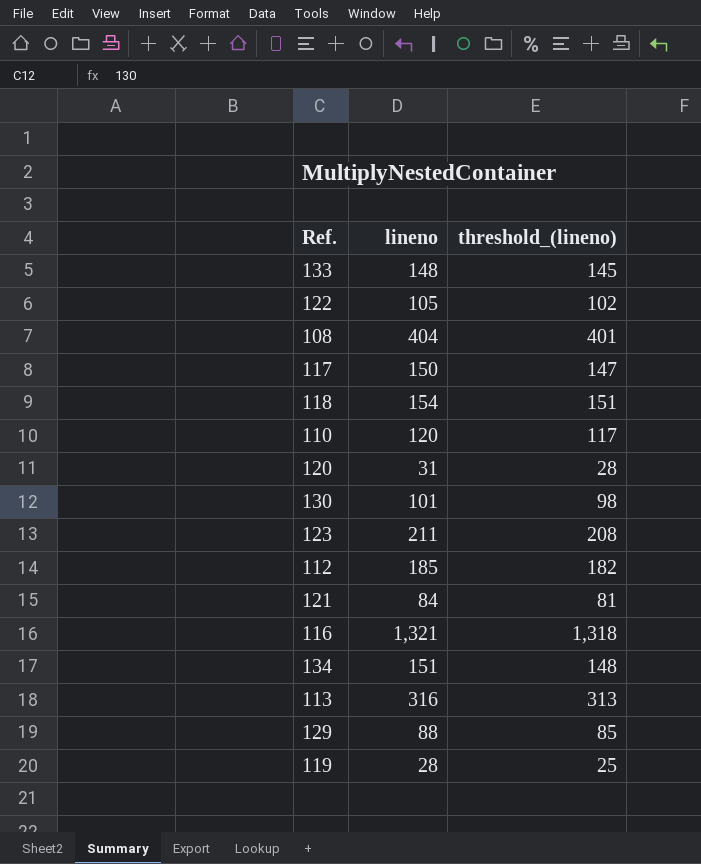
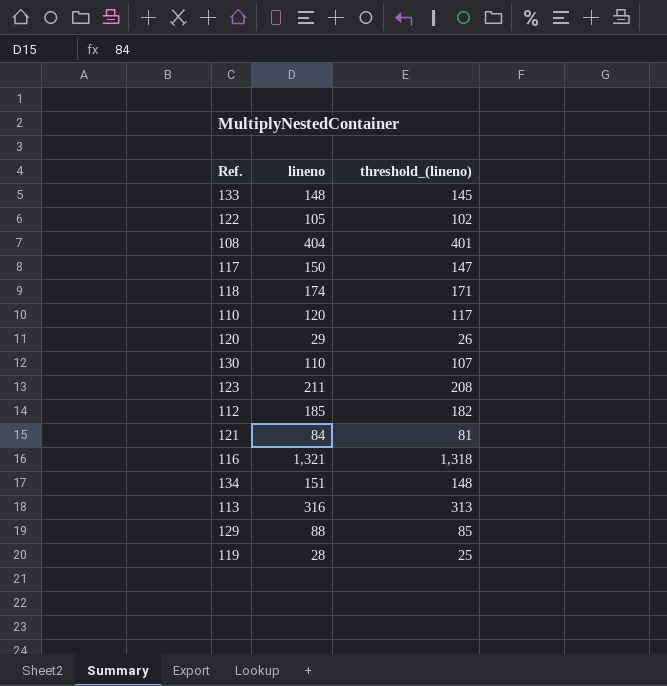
118 | lineno: 154 -> 174
118 | threshold_(lineno): 151 -> 171
120 | lineno: 31 -> 29
120 | threshold_(lineno): 28 -> 26
130 | lineno: 101 -> 110
130 | threshold_(lineno): 98 -> 107

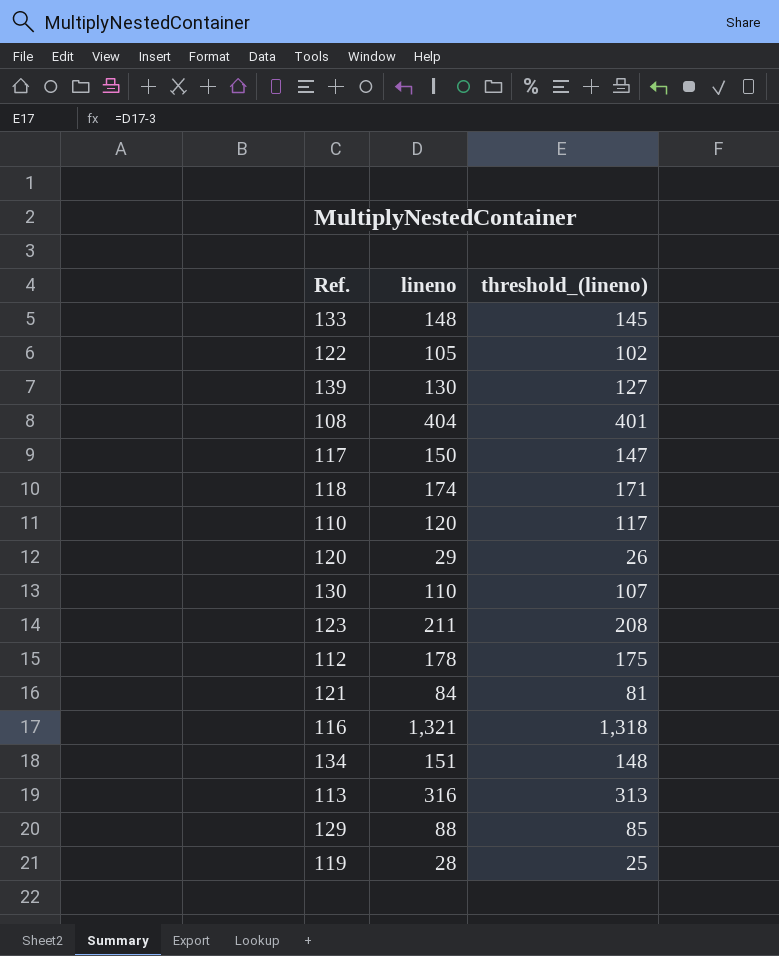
row 139: none -> 130 | 127
112 | lineno: 185 -> 178
112 | threshold_(lineno): 182 -> 175

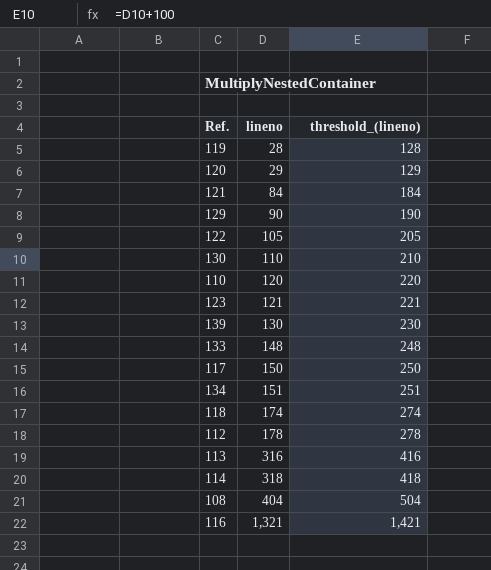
row order: none -> lineno ascending
column threshold_(lineno) | formula: [lineno] - 3 -> [lineno] + 100
129 | lineno: 88 -> 90
123 | lineno: 211 -> 121
row 114: none -> 318 | 418

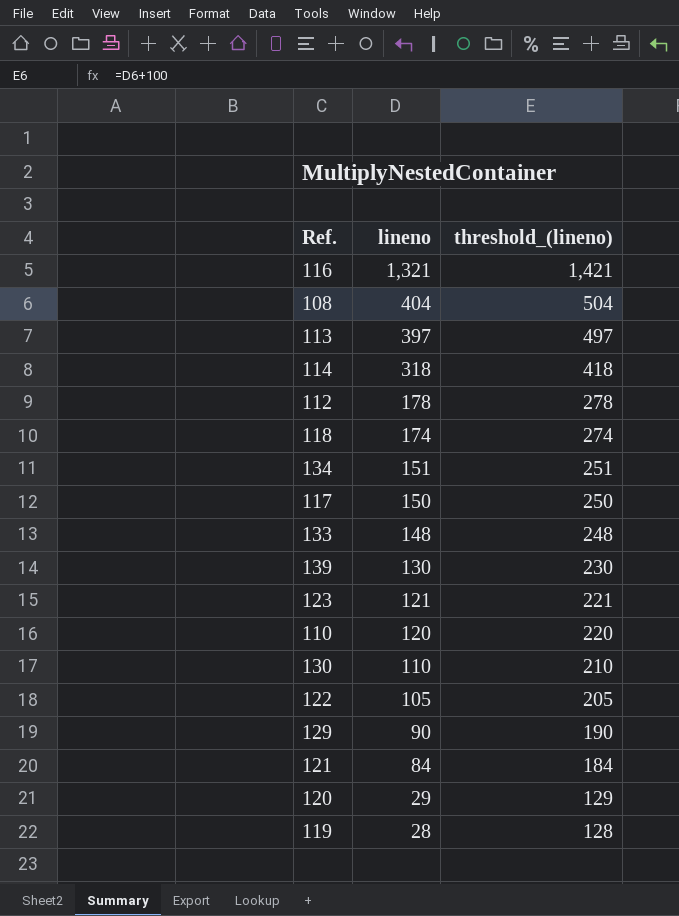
row order: lineno ascending -> lineno descending
113 | lineno: 316 -> 397
113 | threshold_(lineno): 416 -> 497

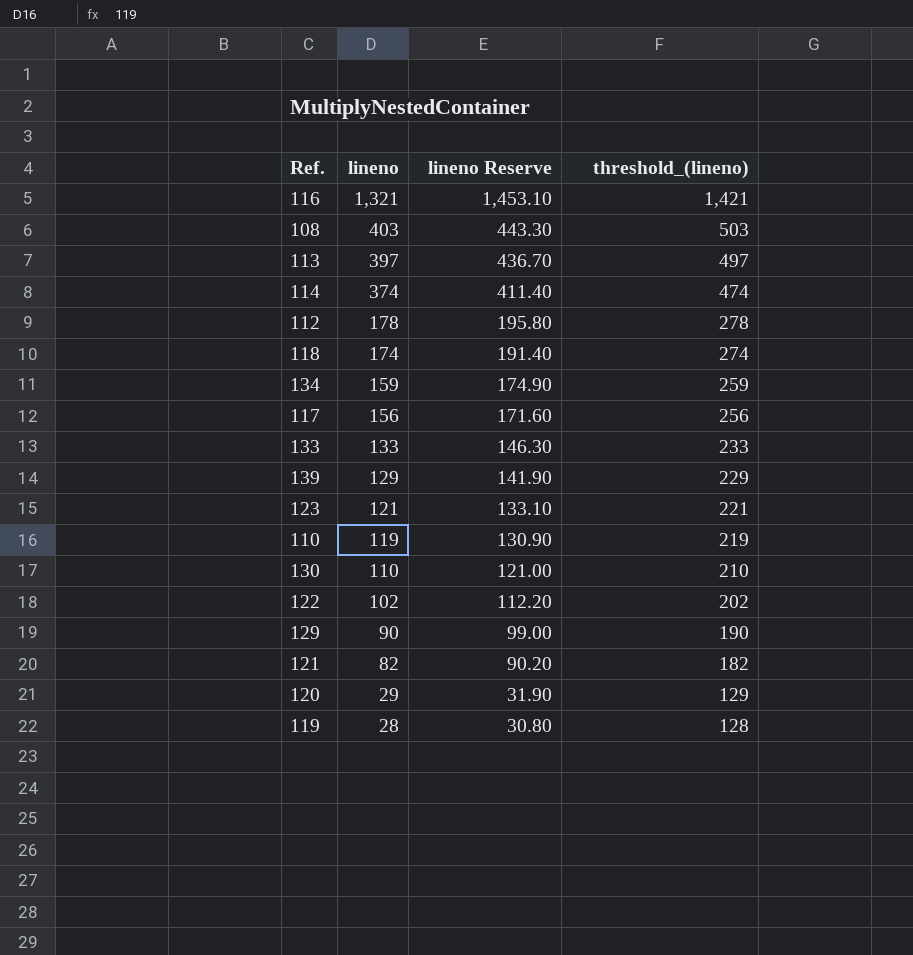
column lineno Reserve | formula: none -> [lineno] * 1.1
108 | lineno: 404 -> 403
108 | threshold_(lineno): 504 -> 503
114 | lineno: 318 -> 374
114 | threshold_(lineno): 418 -> 474
134 | lineno: 151 -> 159
134 | threshold_(lineno): 251 -> 259
117 | lineno: 150 -> 156
117 | threshold_(lineno): 250 -> 256
133 | lineno: 148 -> 133
133 | threshold_(lineno): 248 -> 233
139 | lineno: 130 -> 129
139 | threshold_(lineno): 230 -> 229
110 | lineno: 120 -> 119
110 | threshold_(lineno): 220 -> 219
122 | lineno: 105 -> 102
122 | threshold_(lineno): 205 -> 202
121 | lineno: 84 -> 82
121 | threshold_(lineno): 184 -> 182

